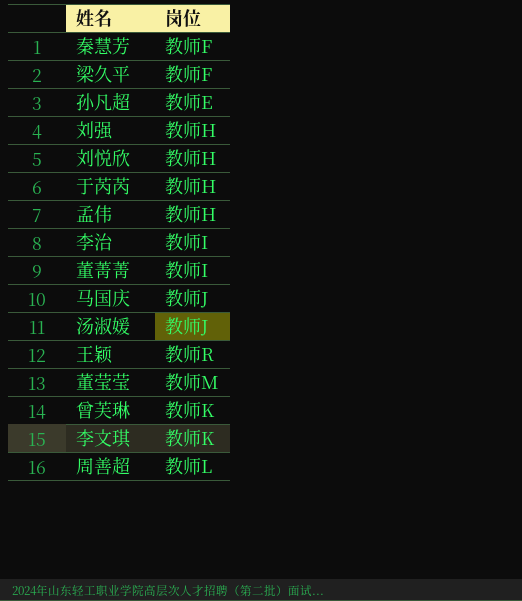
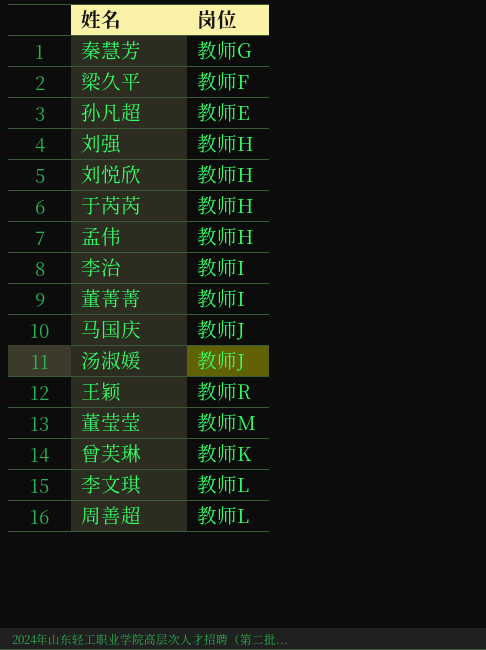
秦慧芳 | 岗位: 教师F -> 教师G
李文琪 | 岗位: 教师K -> 教师L

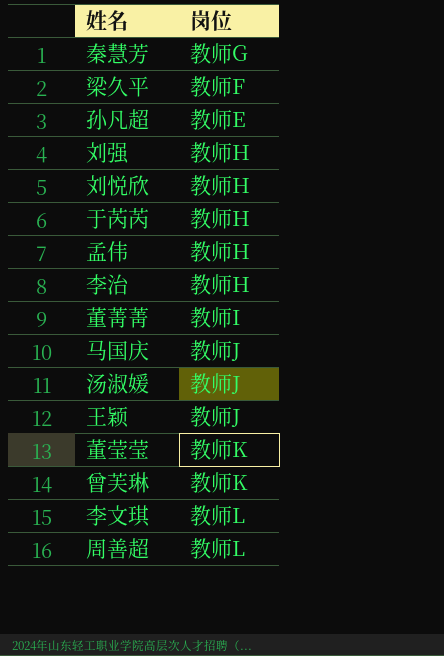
李治 | 岗位: 教师I -> 教师H
王颖 | 岗位: 教师R -> 教师J
董莹莹 | 岗位: 教师M -> 教师K

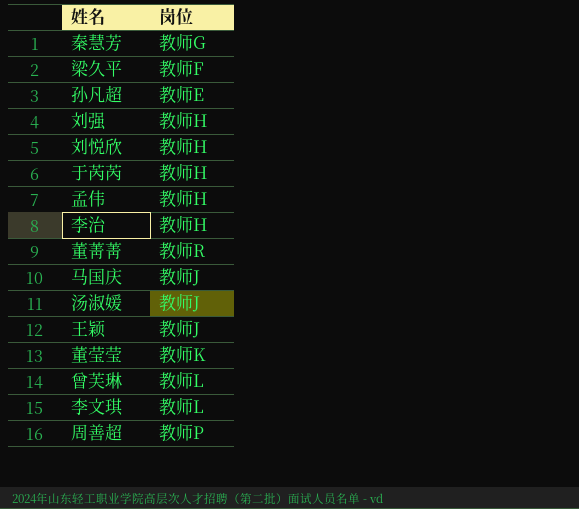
董菁菁 | 岗位: 教师I -> 教师R
曾芙琳 | 岗位: 教师K -> 教师L
周善超 | 岗位: 教师L -> 教师P

